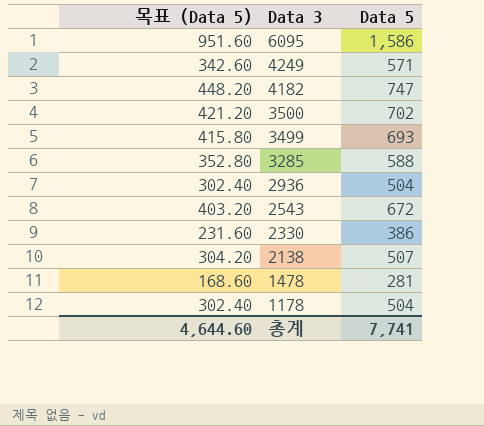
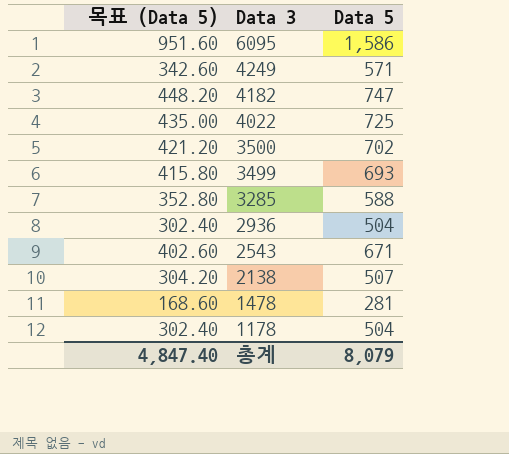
row 2330: 231.60 | 386 -> none
row 4022: none -> 435.00 | 725
2543 | 목표 (Data 5): 403.20 -> 402.60
2543 | Data 5: 672 -> 671
총계 | 목표 (Data 5): 4,644.60 -> 4,847.40
총계 | Data 5: 7,741 -> 8,079

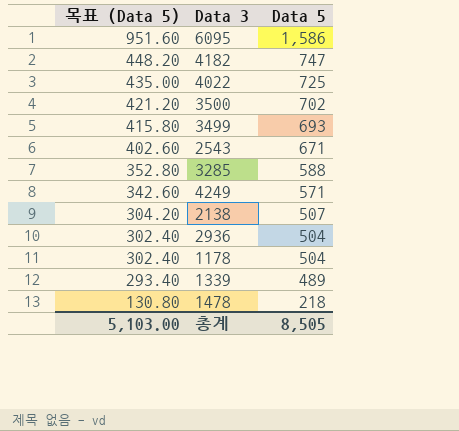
row order: Data 3 descending -> 목표 (Data 5) descending
row 1339: none -> 293.40 | 489
1478 | 목표 (Data 5): 168.60 -> 130.80
1478 | Data 5: 281 -> 218
총계 | 목표 (Data 5): 4,847.40 -> 5,103.00
총계 | Data 5: 8,079 -> 8,505

